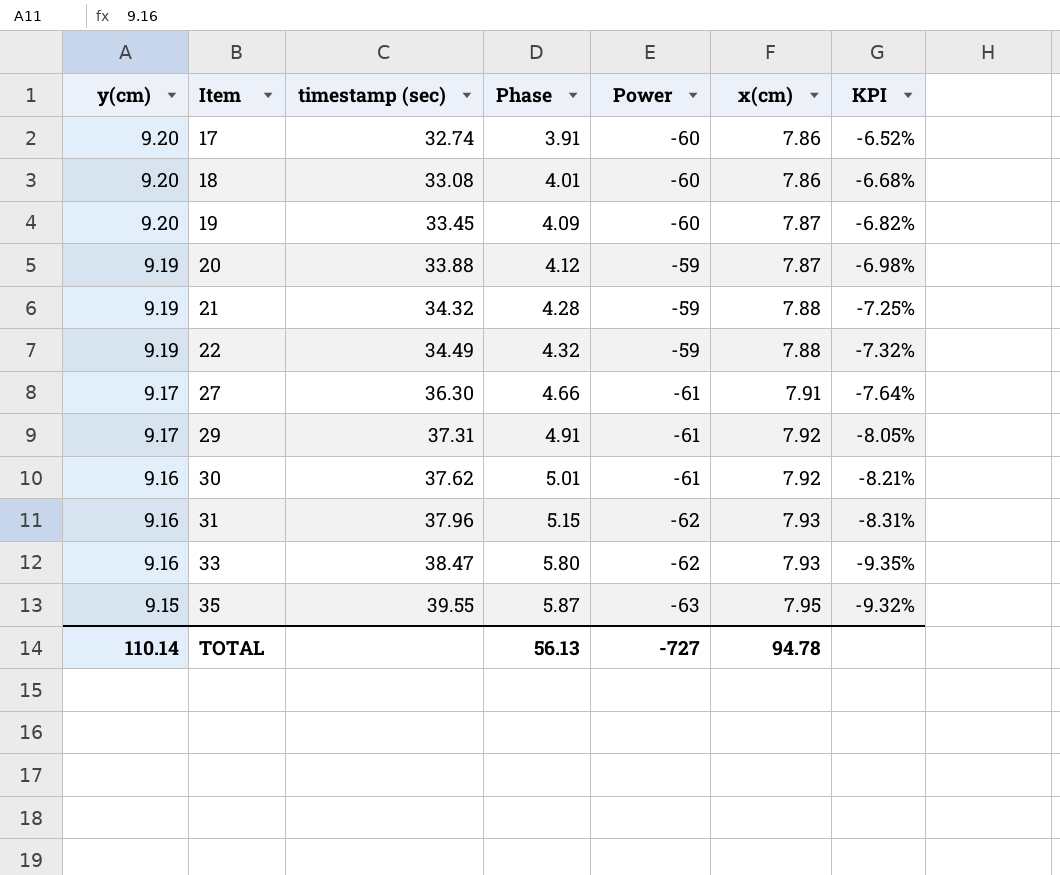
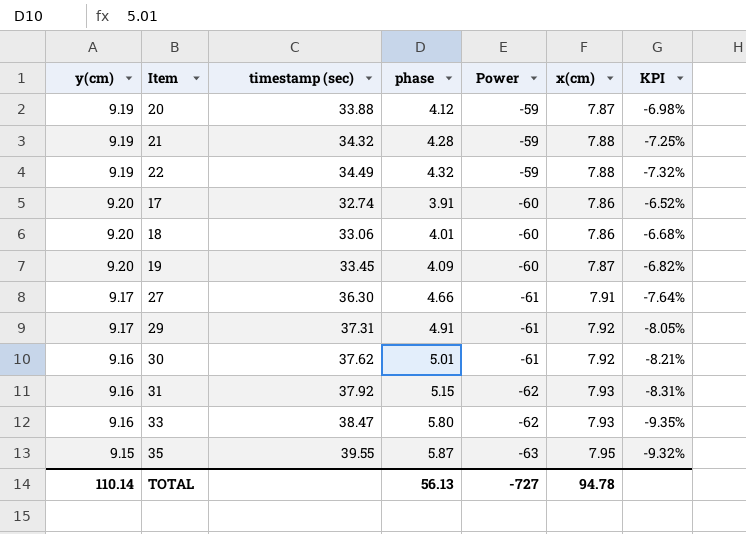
row order: y(cm) descending -> Power descending
column name: Phase -> phase
18 | timestamp (sec): 33.08 -> 33.06
31 | timestamp (sec): 37.96 -> 37.92

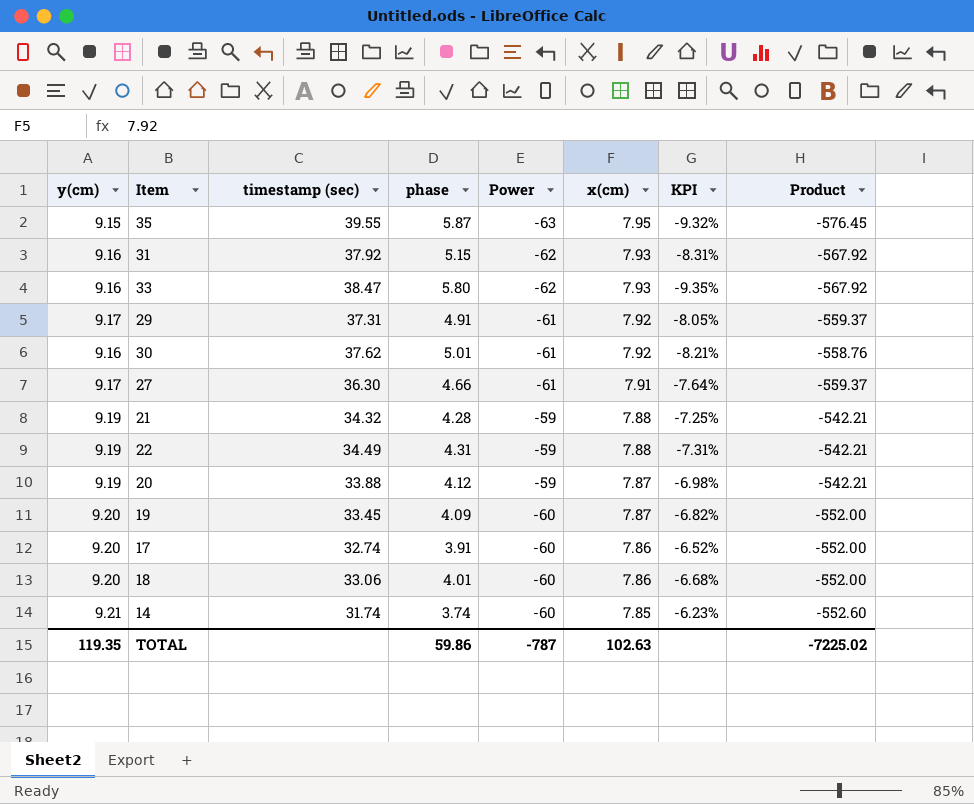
row order: Power descending -> x(cm) descending
column Product | formula: none -> [y(cm)] * [Power]
22 | phase: 4.32 -> 4.31
22 | KPI: -7.32% -> -7.31%
row 14: none -> 9.21 | 31.74 | 3.74 | -60 | 7.85 | -6.23% | -552.60
TOTAL | y(cm): 110.14 -> 119.35
TOTAL | phase: 56.13 -> 59.86
TOTAL | Power: -727 -> -787
TOTAL | x(cm): 94.78 -> 102.63

